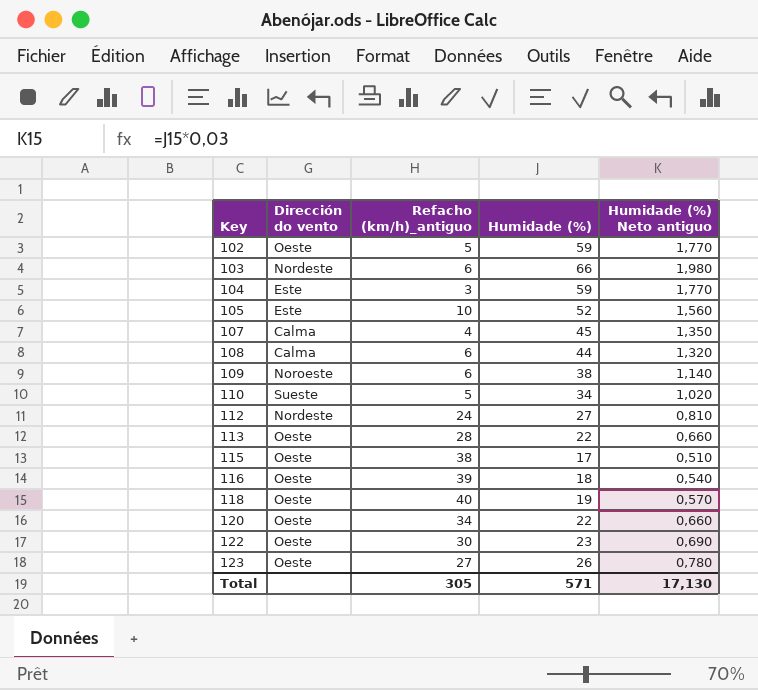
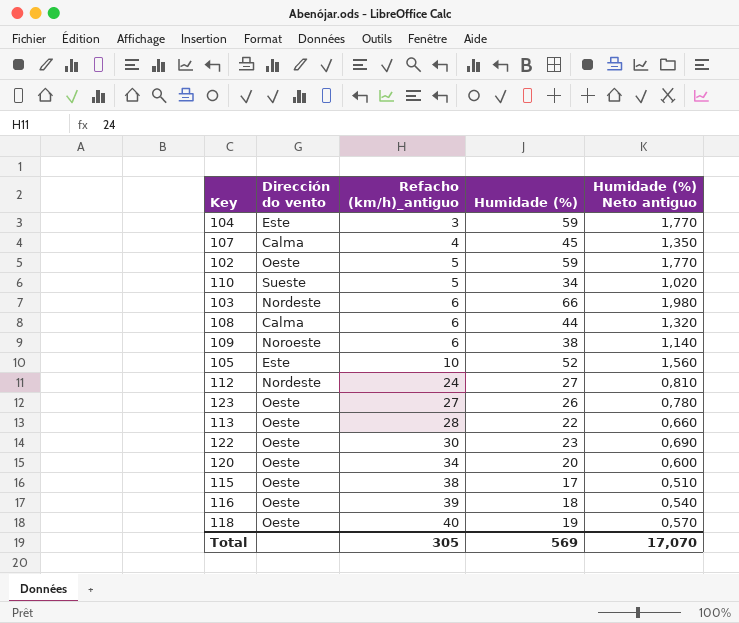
row order: Key ascending -> Refacho (km/h)_antiguo ascending
120 | Humidade (%): 22 -> 20
120 | Humidade (%) Neto antiguo: 0,660 -> 0,600
Total | Humidade (%): 571 -> 569
Total | Humidade (%) Neto antiguo: 17,130 -> 17,070

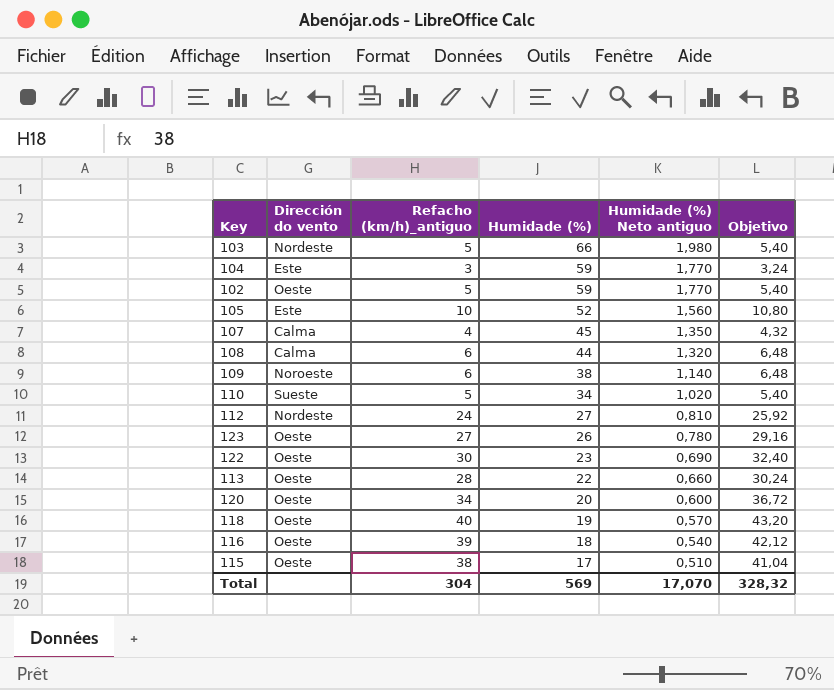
row order: Refacho (km/h)_antiguo ascending -> Humidade (%) descending
column Objetivo | formula: none -> [Refacho (km/h)_antiguo] * 1,08
103 | Refacho (km/h)_antiguo: 6 -> 5
Total | Refacho (km/h)_antiguo: 305 -> 304

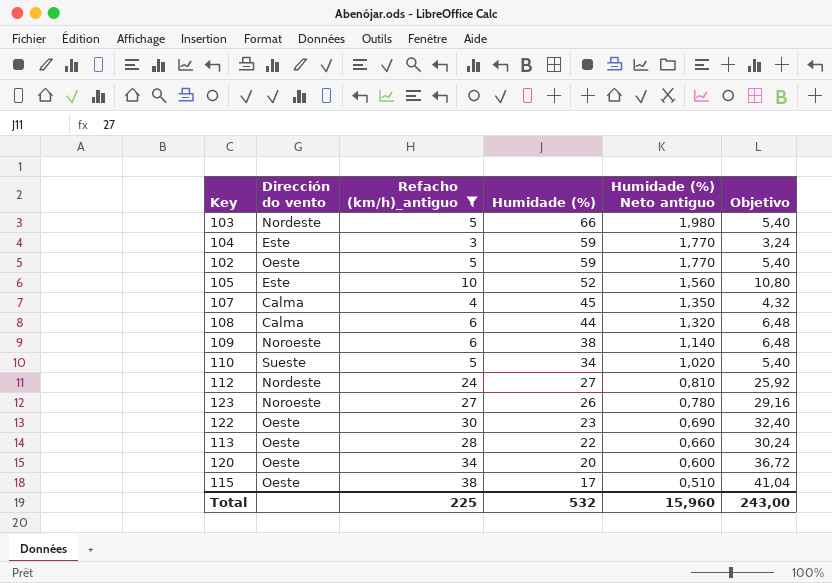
filter: none -> Refacho (km/h)_antiguo <= 38
123 | Dirección do vento: Oeste -> Noroeste
Total | Refacho (km/h)_antiguo: 304 -> 225
Total | Humidade (%): 569 -> 532
Total | Humidade (%) Neto antiguo: 17,070 -> 15,960
Total | Objetivo: 328,32 -> 243,00

